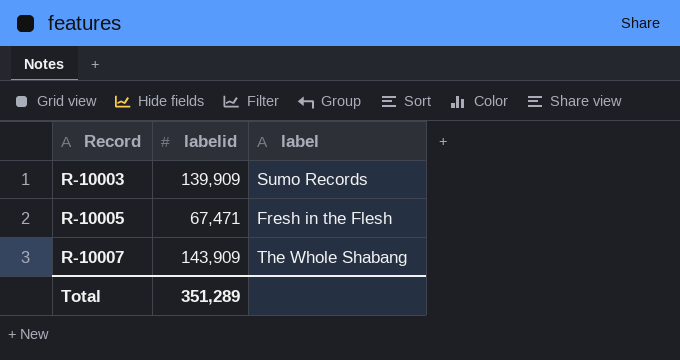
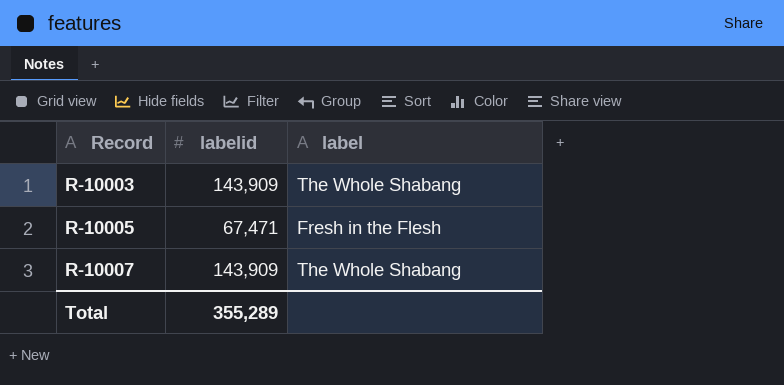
R-10003 | labelid: 139,909 -> 143,909
R-10003 | label: Sumo Records -> The Whole Shabang
Total | labelid: 351,289 -> 355,289

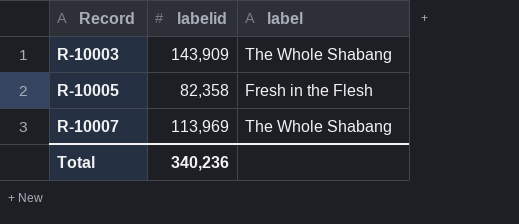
R-10005 | labelid: 67,471 -> 82,358
R-10007 | labelid: 143,909 -> 113,969
Total | labelid: 355,289 -> 340,236

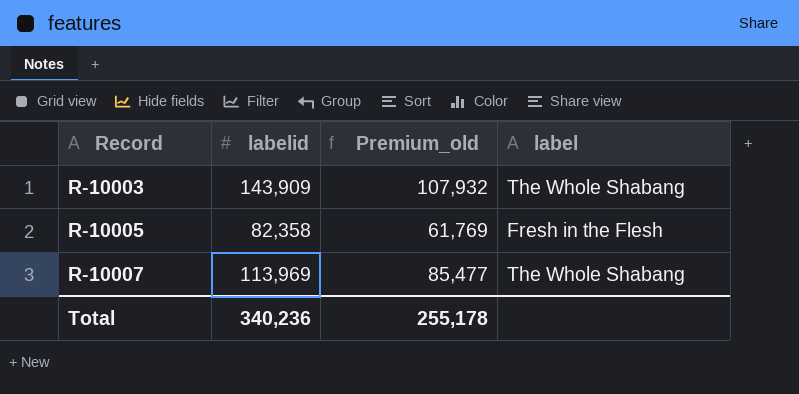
column Premium_old | formula: none -> [labelid] * 0.75

